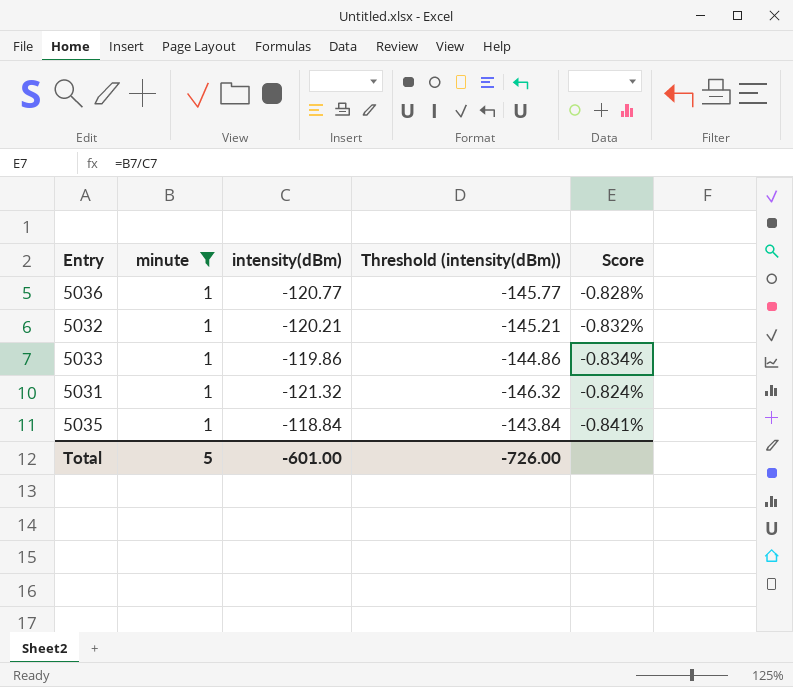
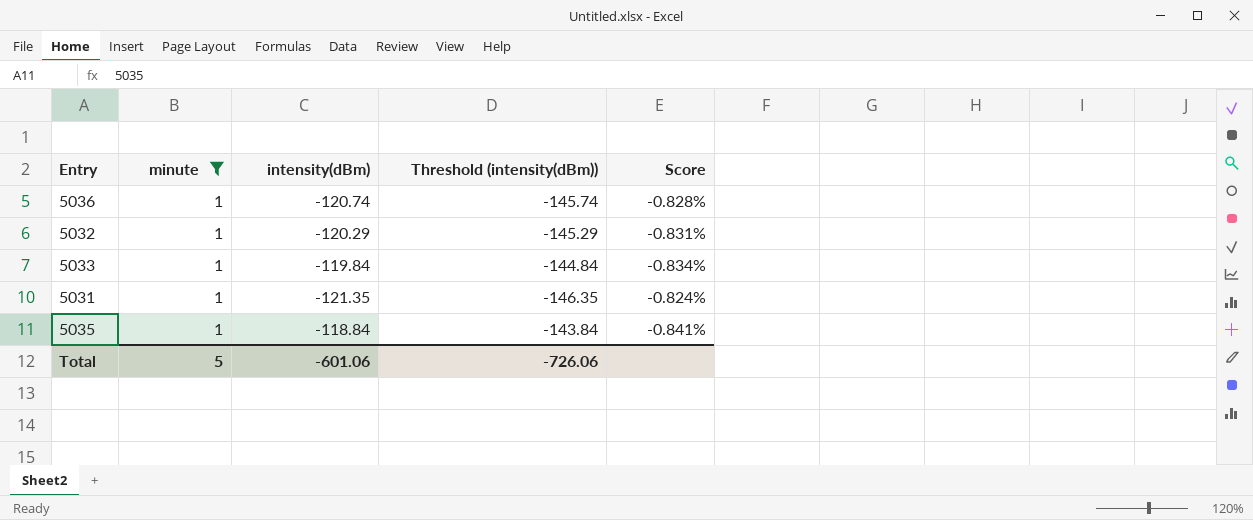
5036 | intensity(dBm): -120.77 -> -120.74
5036 | Threshold (intensity(dBm)): -145.77 -> -145.74
5032 | intensity(dBm): -120.21 -> -120.29
5032 | Threshold (intensity(dBm)): -145.21 -> -145.29
5032 | Score: -0.832% -> -0.831%
5033 | intensity(dBm): -119.86 -> -119.84
5033 | Threshold (intensity(dBm)): -144.86 -> -144.84
5031 | intensity(dBm): -121.32 -> -121.35
5031 | Threshold (intensity(dBm)): -146.32 -> -146.35
Total | intensity(dBm): -601.00 -> -601.06
Total | Threshold (intensity(dBm)): -726.00 -> -726.06

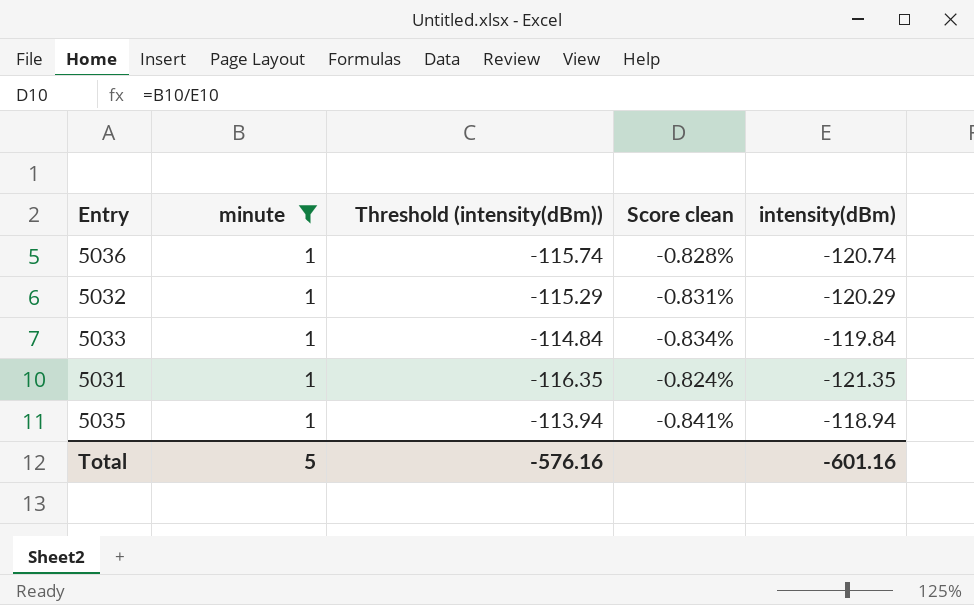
column Threshold (intensity(dBm)) | formula: [intensity(dBm)] - 25 -> [intensity(dBm)] + 5
column name: Score -> Score clean
column intensity(dBm) | position: 3 -> 5
5035 | intensity(dBm): -118.84 -> -118.94
Total | Threshold (intensity(dBm)): -726.06 -> -576.16
Total | intensity(dBm): -601.06 -> -601.16

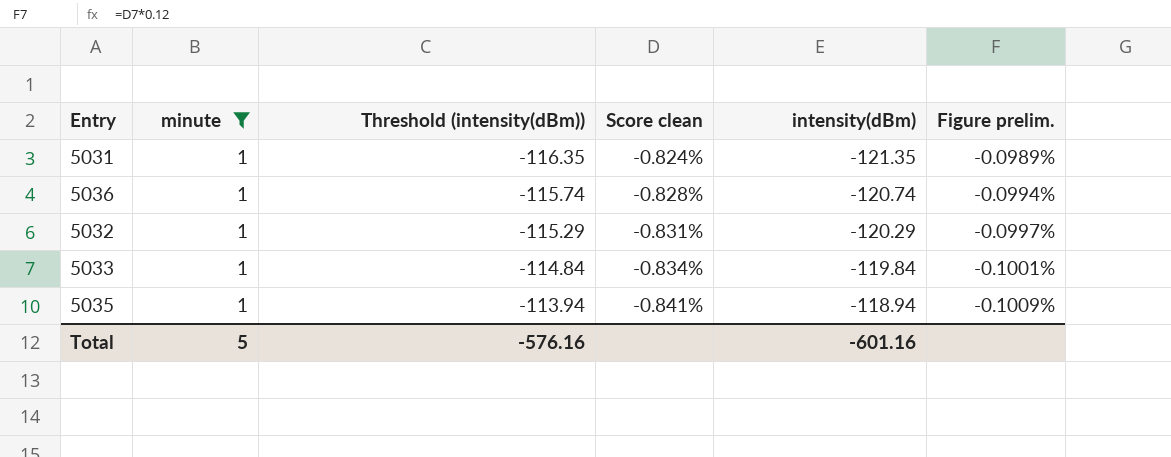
row order: none -> Threshold (intensity(dBm)) ascending
column Figure prelim. | formula: none -> [Score clean] * 0.12

